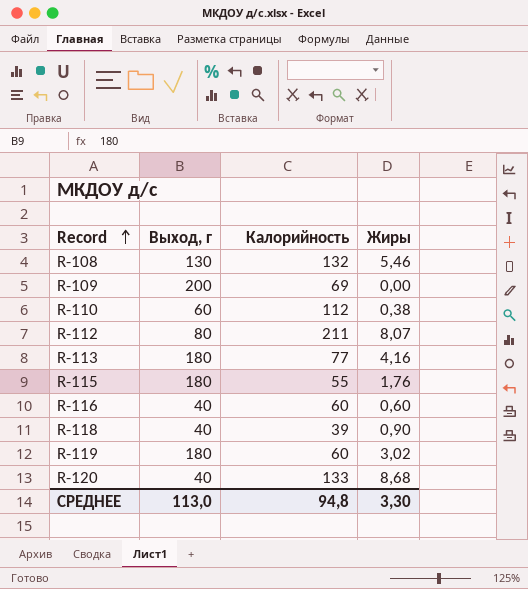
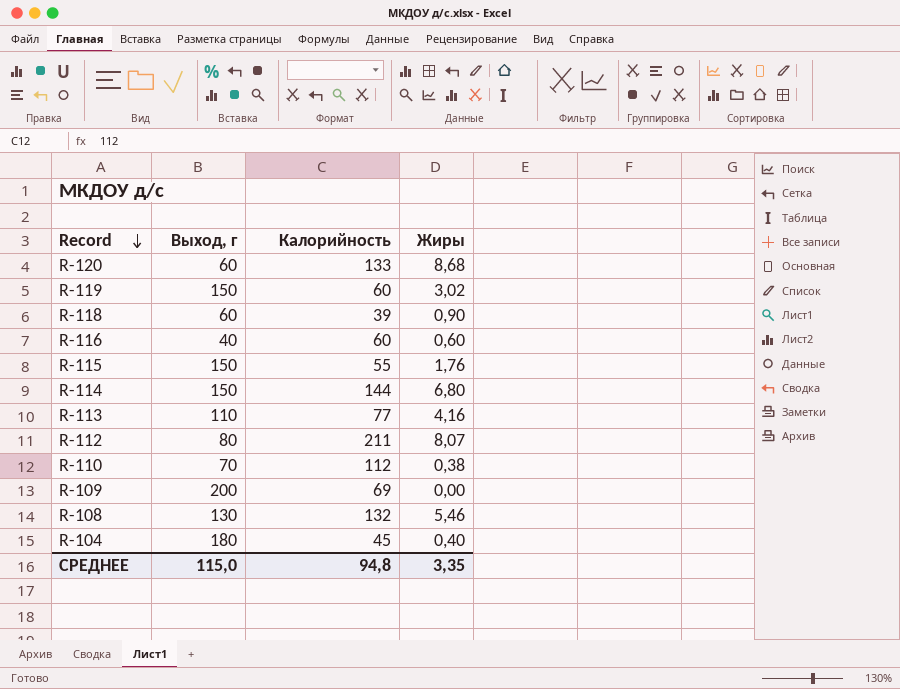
row order: Record ascending -> Record descending
R-120 | Выход, г: 40 -> 60
R-119 | Выход, г: 180 -> 150
R-118 | Выход, г: 40 -> 60
R-115 | Выход, г: 180 -> 150
row R-114: none -> 150 | 144 | 6,80
R-113 | Выход, г: 180 -> 110
R-110 | Выход, г: 60 -> 70
row R-104: none -> 180 | 45 | 0,40
СРЕДНЕЕ | Выход, г: 113,0 -> 115,0
СРЕДНЕЕ | Жиры: 3,30 -> 3,35

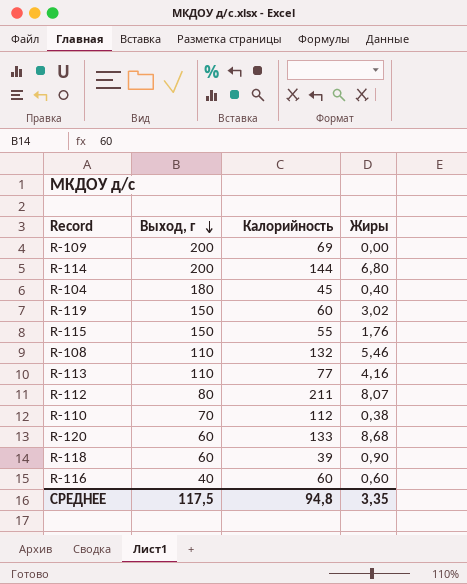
row order: Record descending -> Выход, г descending
R-114 | Выход, г: 150 -> 200
R-108 | Выход, г: 130 -> 110
СРЕДНЕЕ | Выход, г: 115,0 -> 117,5

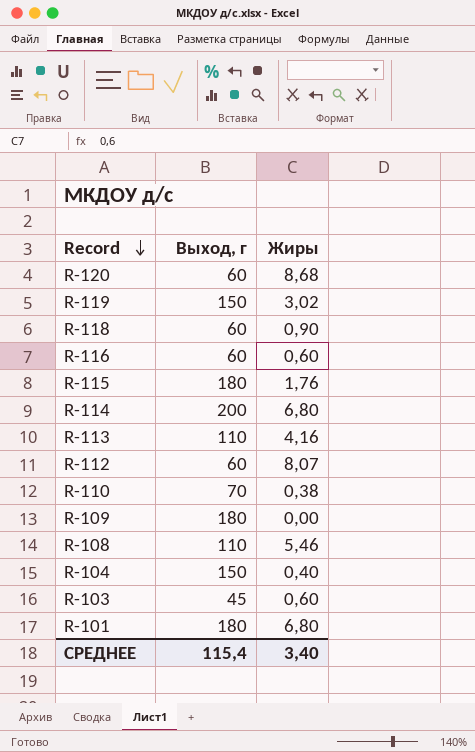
row order: Выход, г descending -> Record descending
column Калорийность | position: 3 -> none
R-116 | Выход, г: 40 -> 60
R-115 | Выход, г: 150 -> 180
R-112 | Выход, г: 80 -> 60
R-109 | Выход, г: 200 -> 180
R-104 | Выход, г: 180 -> 150
row R-103: none -> 45 | 0,60
row R-101: none -> 180 | 6,80
СРЕДНЕЕ | Выход, г: 117,5 -> 115,4
СРЕДНЕЕ | Жиры: 3,35 -> 3,40

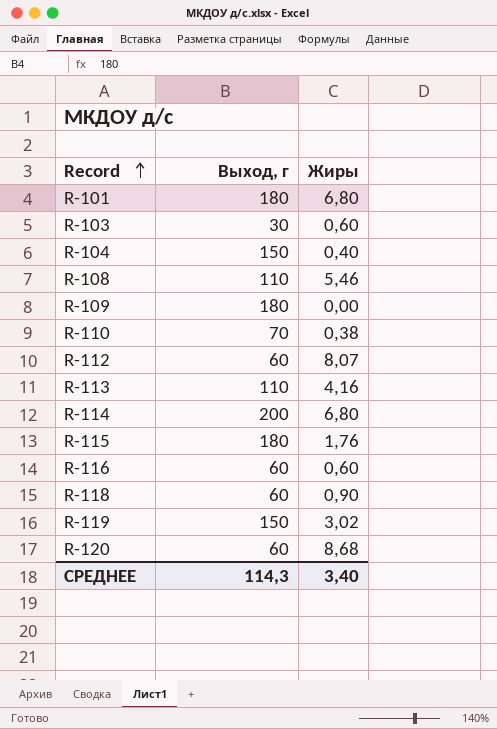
row order: Record descending -> Record ascending
R-103 | Выход, г: 45 -> 30
СРЕДНЕЕ | Выход, г: 115,4 -> 114,3

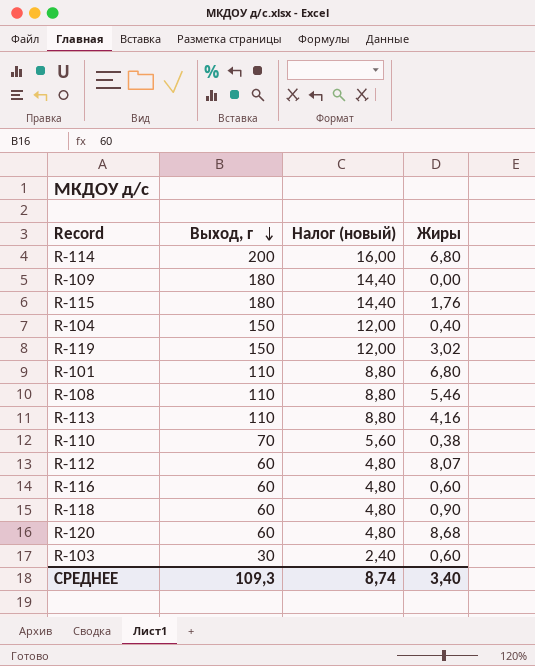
row order: Record ascending -> Выход, г descending
column Налог (новый) | formula: none -> [Выход, г] * 0,08
R-101 | Выход, г: 180 -> 110
СРЕДНЕЕ | Выход, г: 114,3 -> 109,3

